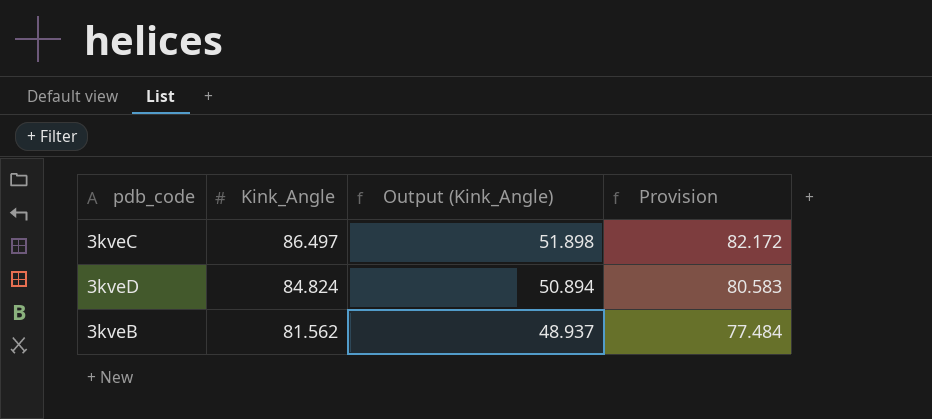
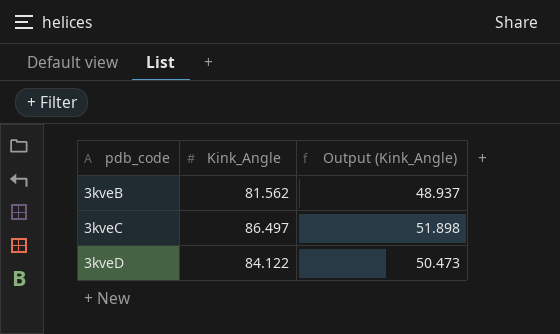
row order: Kink_Angle descending -> pdb_code ascending
column Provision | formula: [Kink_Angle] * 0.95 -> none
3kveD | Kink_Angle: 84.824 -> 84.122
3kveD | Output (Kink_Angle): 50.894 -> 50.473

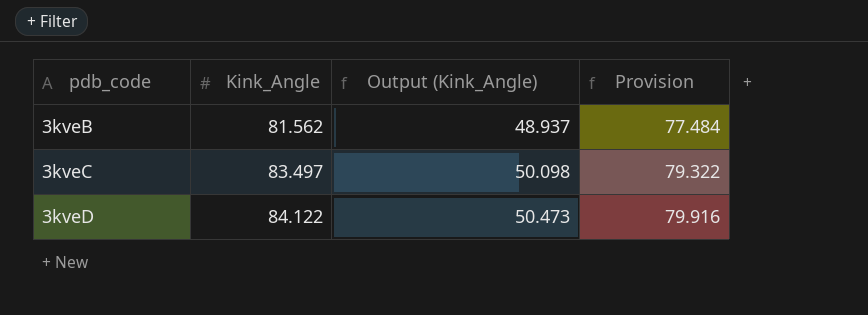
column Provision | formula: none -> [Kink_Angle] * 0.95
3kveC | Kink_Angle: 86.497 -> 83.497
3kveC | Output (Kink_Angle): 51.898 -> 50.098

